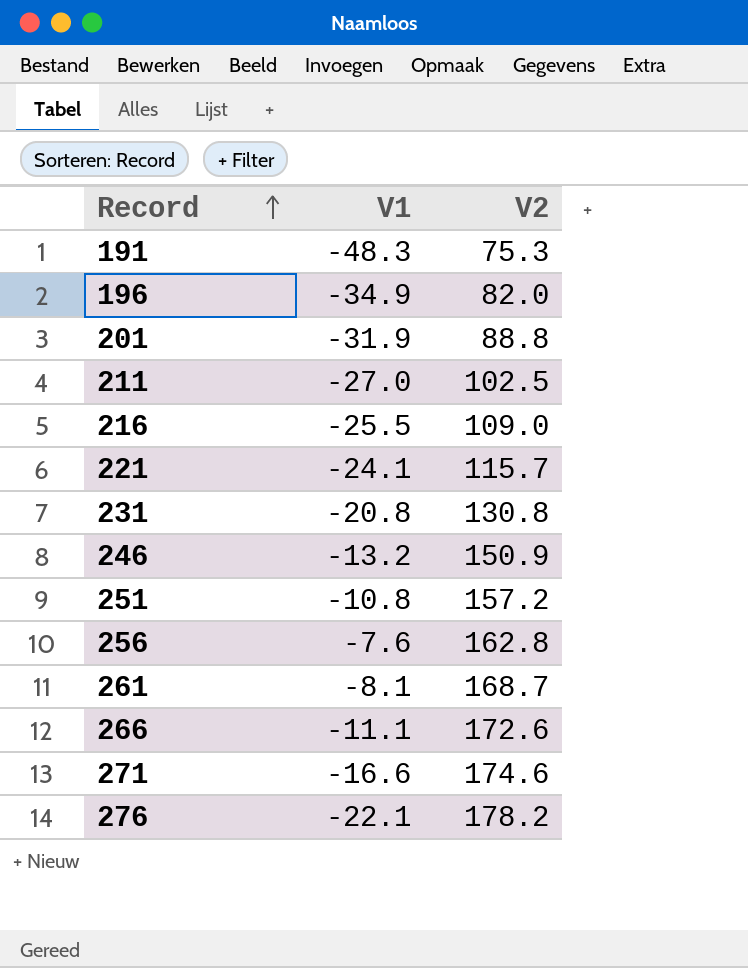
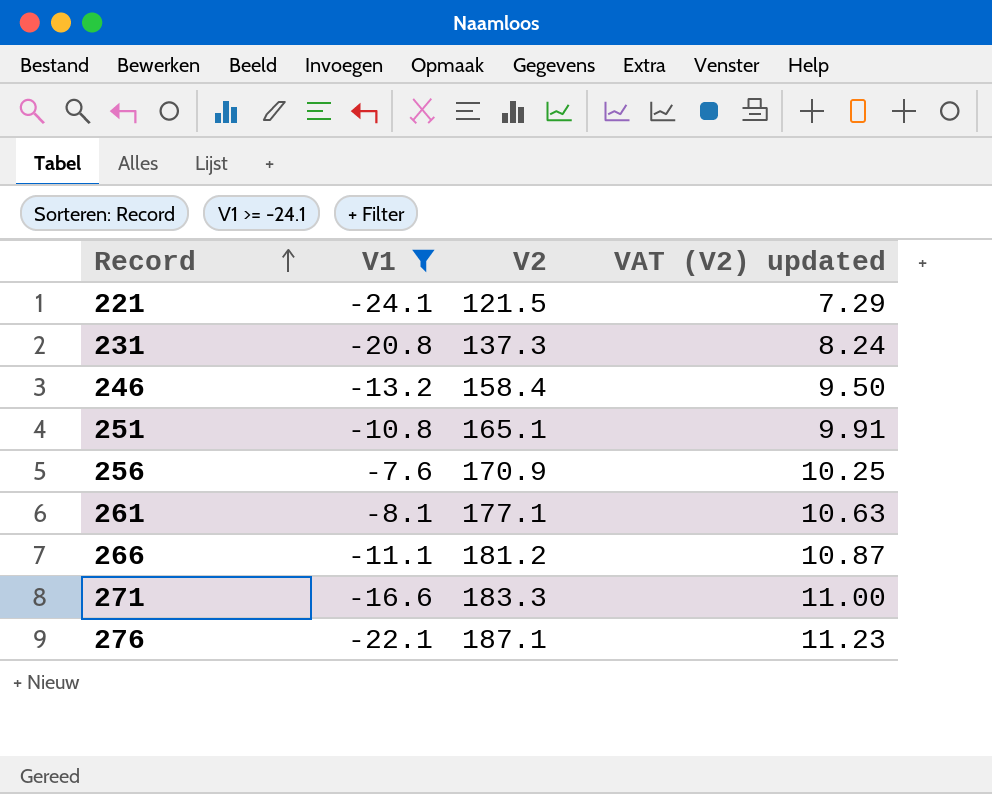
filter: none -> V1 >= -24.1
column VAT (V2) updated | formula: none -> [V2] * 0.06
221 | V2: 115.7 -> 121.5
231 | V2: 130.8 -> 137.3
246 | V2: 150.9 -> 158.4
251 | V2: 157.2 -> 165.1
256 | V2: 162.8 -> 170.9
261 | V2: 168.7 -> 177.1
266 | V2: 172.6 -> 181.2
271 | V2: 174.6 -> 183.3
276 | V2: 178.2 -> 187.1

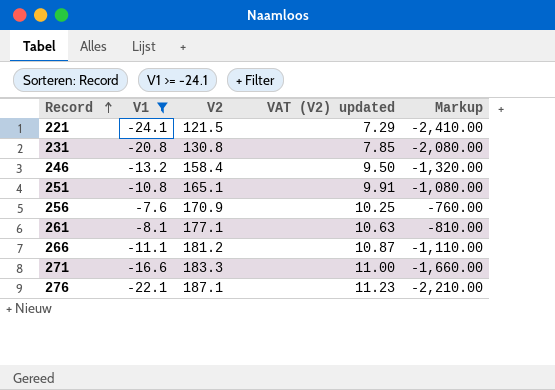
column Markup | formula: none -> [V1] * 100
231 | V2: 137.3 -> 130.8
231 | VAT (V2) updated: 8.24 -> 7.85

